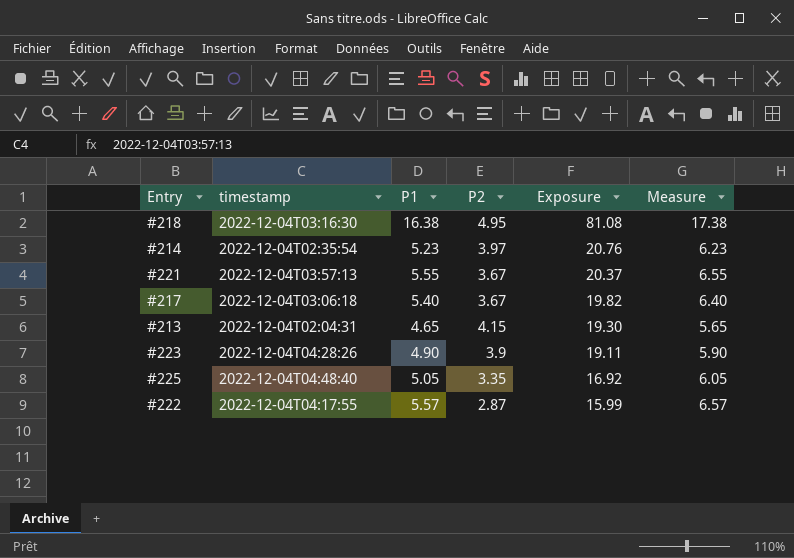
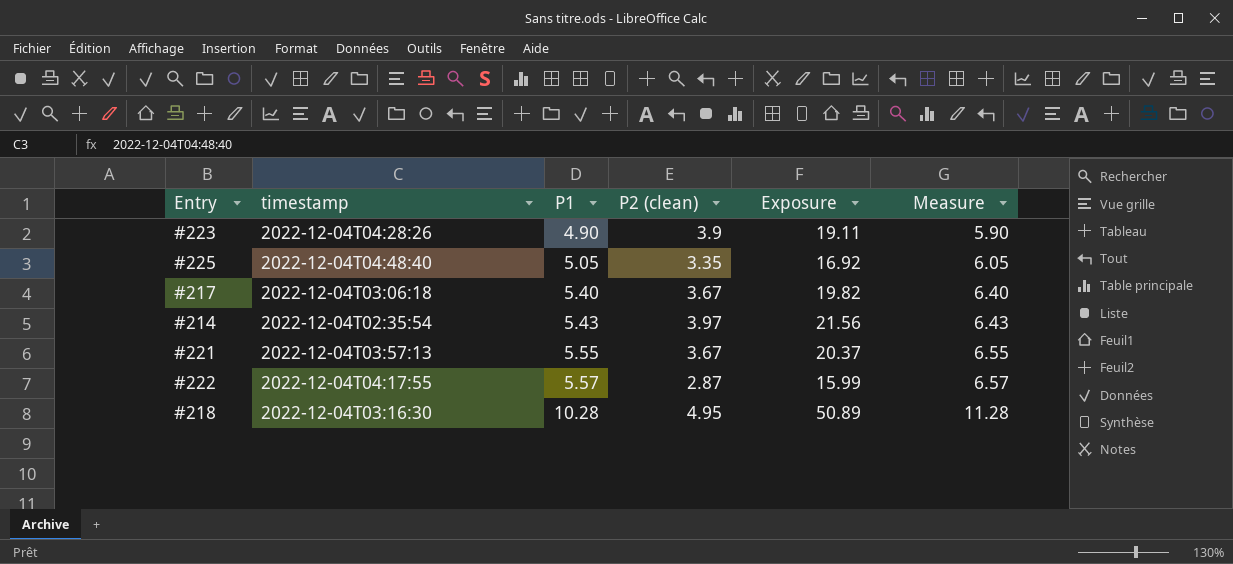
row order: Exposure descending -> P1 ascending
column name: P2 -> P2 (clean)
row #213: 2022-12-04T02:04:31 | 4.65 | 4.15 | 19.30 | 5.65 -> none
#214 | P1: 5.23 -> 5.43
#214 | Exposure: 20.76 -> 21.56
#214 | Measure: 6.23 -> 6.43
#218 | P1: 16.38 -> 10.28
#218 | Exposure: 81.08 -> 50.89
#218 | Measure: 17.38 -> 11.28

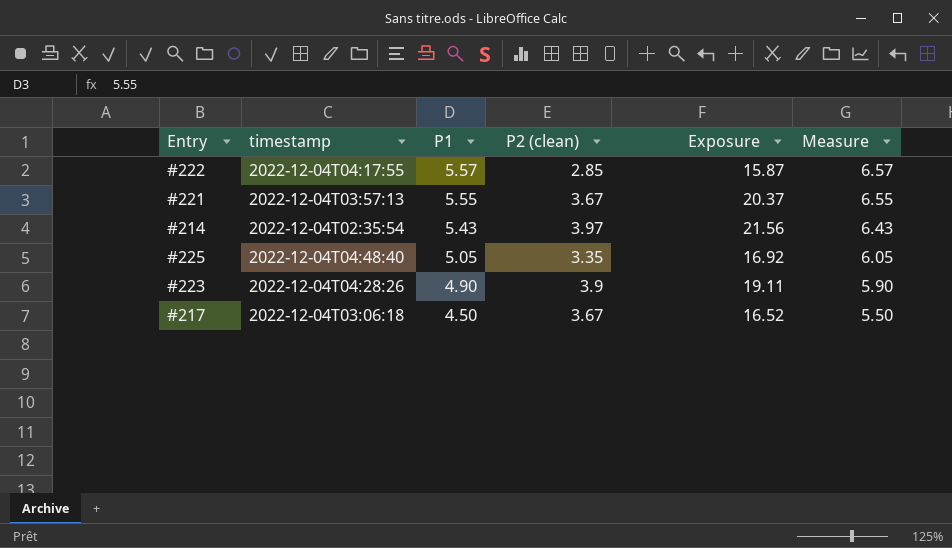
row order: P1 ascending -> P1 descending
row #218: 2022-12-04T03:16:30 | 10.28 | 4.95 | 50.89 | 11.28 -> none
#222 | P2 (clean): 2.87 -> 2.85
#222 | Exposure: 15.99 -> 15.87
#217 | P1: 5.40 -> 4.50
#217 | Exposure: 19.82 -> 16.52
#217 | Measure: 6.40 -> 5.50

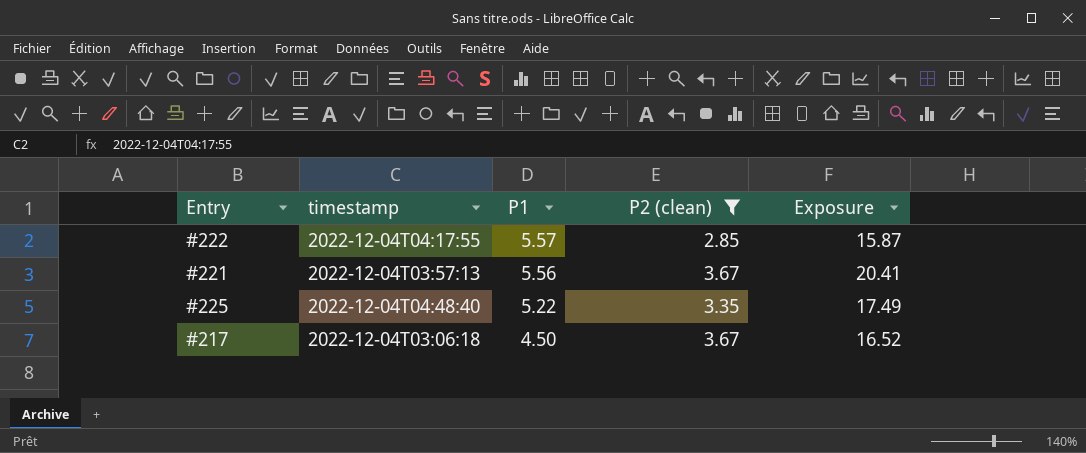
filter: none -> P2 (clean) <= 3.67
column Measure | formula: [P1] + 1 -> none
#221 | P1: 5.55 -> 5.56
#221 | Exposure: 20.37 -> 20.41
#225 | P1: 5.05 -> 5.22
#225 | Exposure: 16.92 -> 17.49

